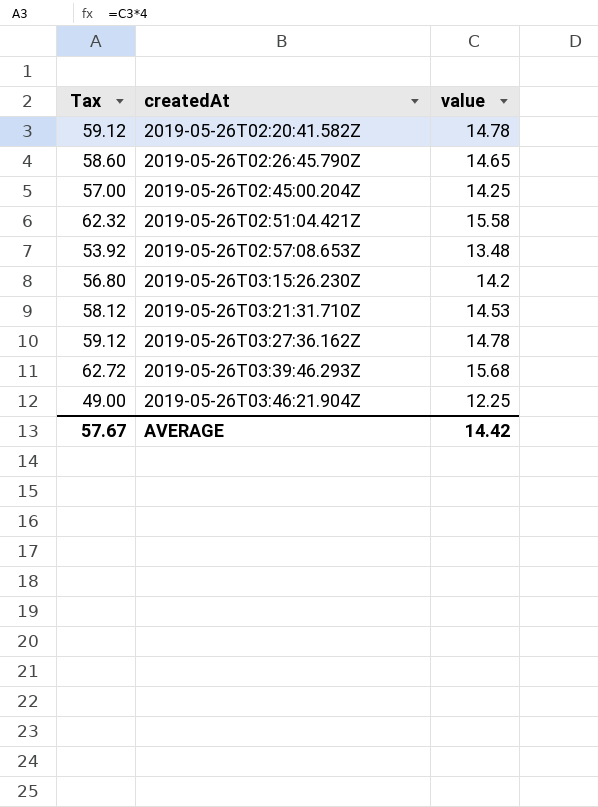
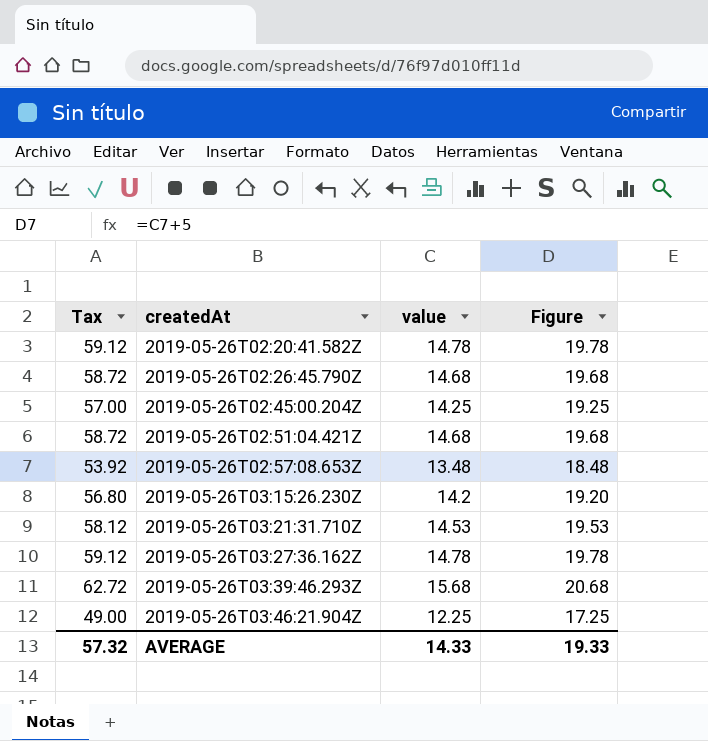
column Figure | formula: none -> [value] + 5
2019-05-26T02:26:45.790Z | Tax: 58.60 -> 58.72
2019-05-26T02:26:45.790Z | value: 14.65 -> 14.68
2019-05-26T02:51:04.421Z | Tax: 62.32 -> 58.72
2019-05-26T02:51:04.421Z | value: 15.58 -> 14.68
AVERAGE | Tax: 57.67 -> 57.32
AVERAGE | value: 14.42 -> 14.33

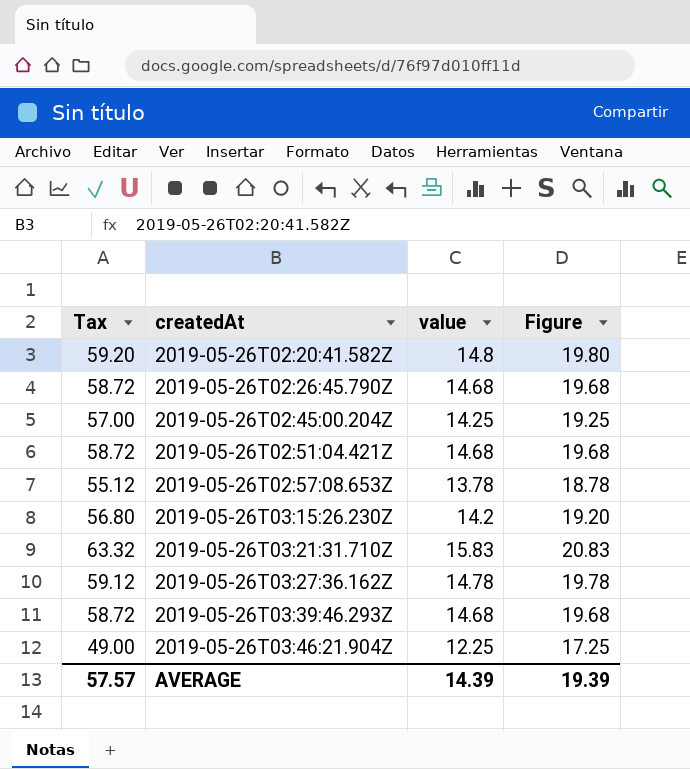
2019-05-26T02:20:41.582Z | Tax: 59.12 -> 59.20
2019-05-26T02:20:41.582Z | value: 14.78 -> 14.8
2019-05-26T02:20:41.582Z | Figure: 19.78 -> 19.80
2019-05-26T02:57:08.653Z | Tax: 53.92 -> 55.12
2019-05-26T02:57:08.653Z | value: 13.48 -> 13.78
2019-05-26T02:57:08.653Z | Figure: 18.48 -> 18.78
2019-05-26T03:21:31.710Z | Tax: 58.12 -> 63.32
2019-05-26T03:21:31.710Z | value: 14.53 -> 15.83
2019-05-26T03:21:31.710Z | Figure: 19.53 -> 20.83
2019-05-26T03:39:46.293Z | Tax: 62.72 -> 58.72
2019-05-26T03:39:46.293Z | value: 15.68 -> 14.68
2019-05-26T03:39:46.293Z | Figure: 20.68 -> 19.68
AVERAGE | Tax: 57.32 -> 57.57
AVERAGE | value: 14.33 -> 14.39
AVERAGE | Figure: 19.33 -> 19.39

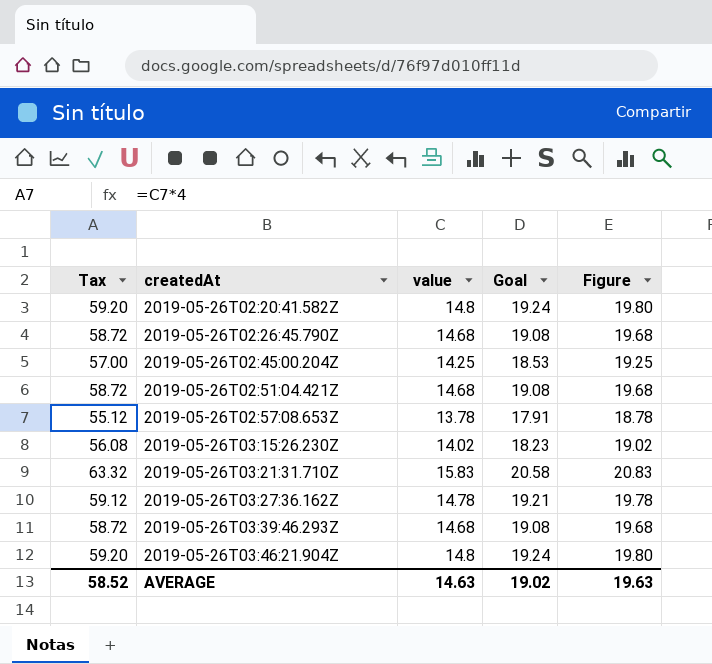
column Goal | formula: none -> [value] * 1.3
2019-05-26T03:15:26.230Z | Tax: 56.80 -> 56.08
2019-05-26T03:15:26.230Z | value: 14.2 -> 14.02
2019-05-26T03:15:26.230Z | Figure: 19.20 -> 19.02
2019-05-26T03:46:21.904Z | Tax: 49.00 -> 59.20
2019-05-26T03:46:21.904Z | value: 12.25 -> 14.8
2019-05-26T03:46:21.904Z | Figure: 17.25 -> 19.80
AVERAGE | Tax: 57.57 -> 58.52
AVERAGE | value: 14.39 -> 14.63
AVERAGE | Figure: 19.39 -> 19.63

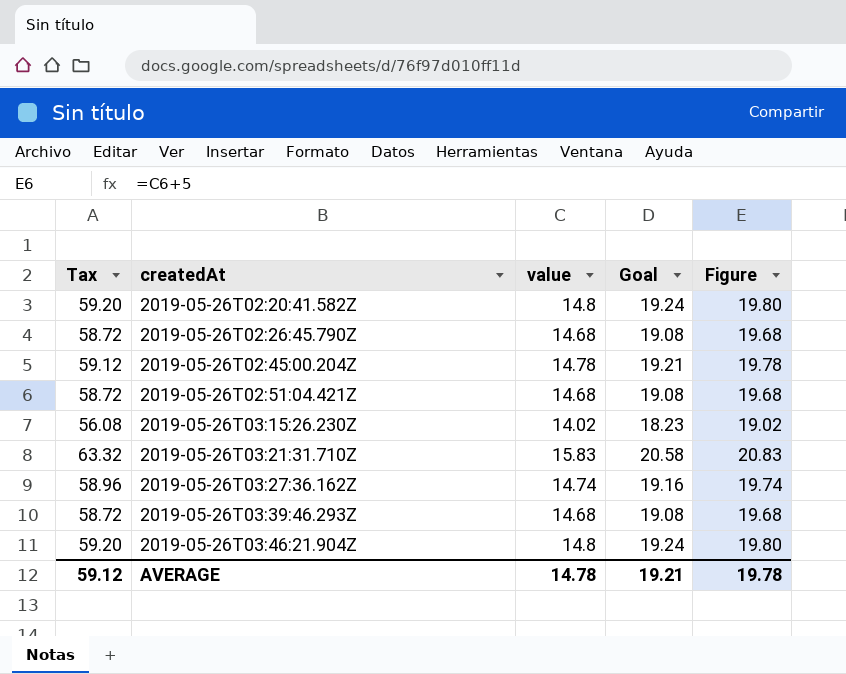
row 2019-05-26T02:57:08.653Z: 55.12 | 13.78 | 17.91 | 18.78 -> none
2019-05-26T02:45:00.204Z | Tax: 57.00 -> 59.12
2019-05-26T02:45:00.204Z | value: 14.25 -> 14.78
2019-05-26T02:45:00.204Z | Goal: 18.53 -> 19.21
2019-05-26T02:45:00.204Z | Figure: 19.25 -> 19.78
2019-05-26T03:27:36.162Z | Tax: 59.12 -> 58.96
2019-05-26T03:27:36.162Z | value: 14.78 -> 14.74
2019-05-26T03:27:36.162Z | Goal: 19.21 -> 19.16
2019-05-26T03:27:36.162Z | Figure: 19.78 -> 19.74
AVERAGE | Tax: 58.52 -> 59.12
AVERAGE | value: 14.63 -> 14.78
AVERAGE | Goal: 19.02 -> 19.21
AVERAGE | Figure: 19.63 -> 19.78

